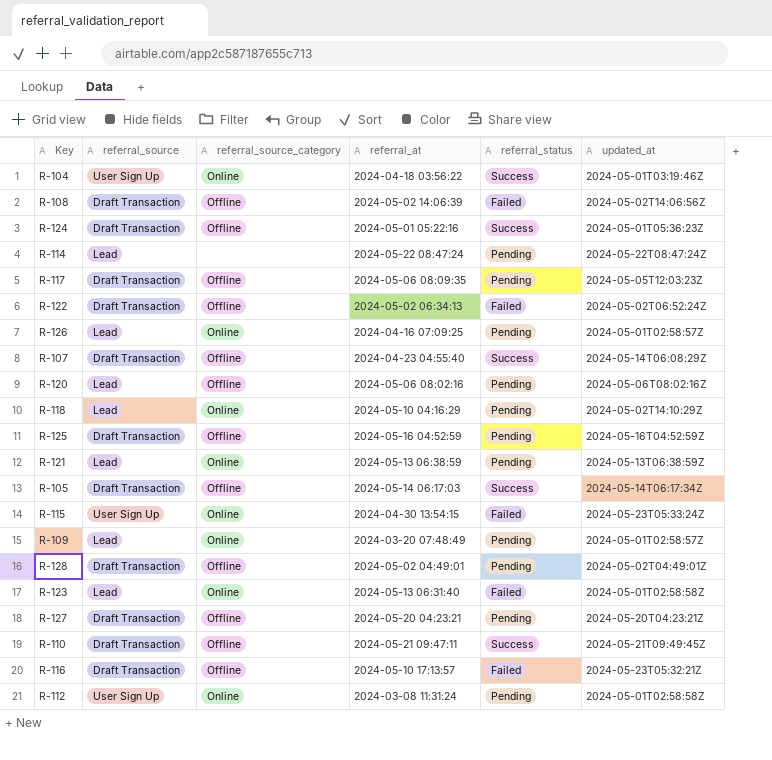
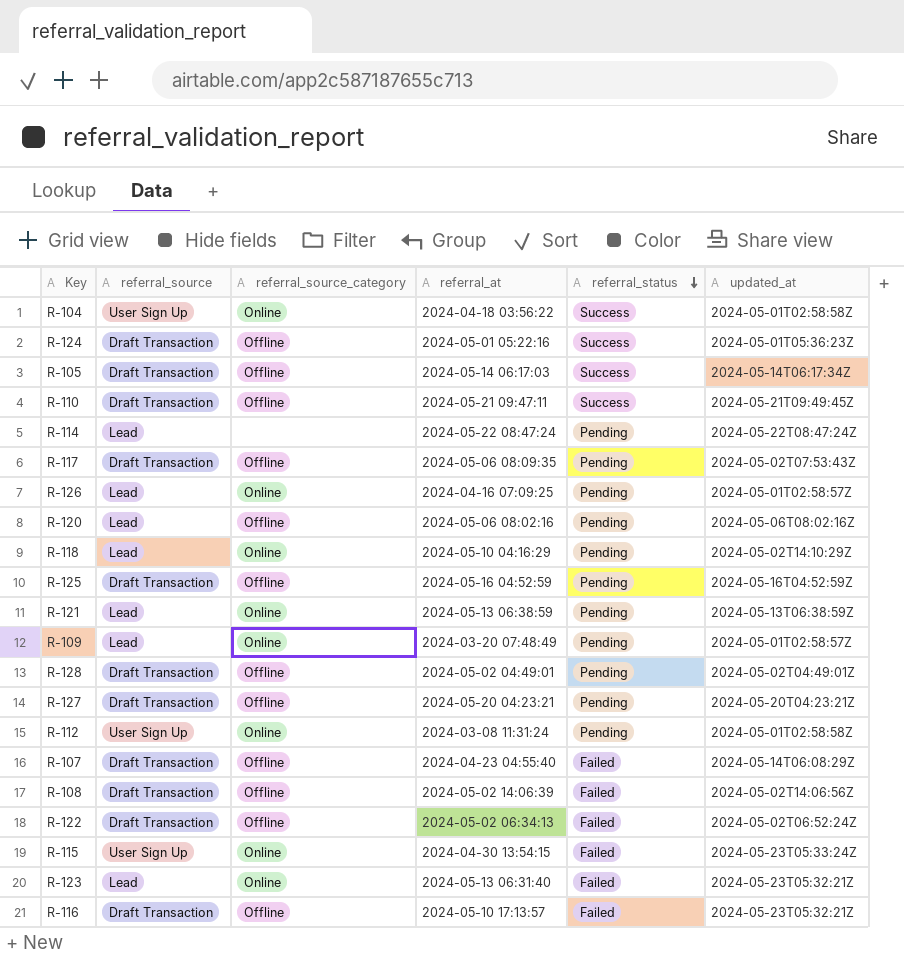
row order: none -> referral_status descending
R-104 | updated_at: 2024-05-01T03:19:46Z -> 2024-05-01T02:58:58Z
R-117 | updated_at: 2024-05-05T12:03:23Z -> 2024-05-02T07:53:43Z
R-107 | referral_status: Success -> Failed
R-123 | updated_at: 2024-05-01T02:58:58Z -> 2024-05-23T05:32:21Z

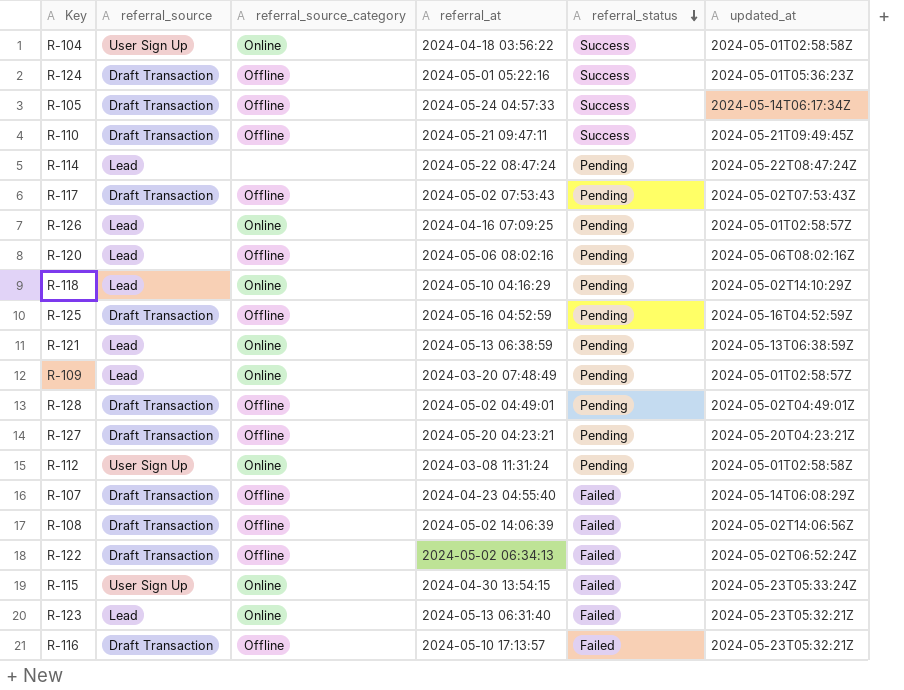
R-105 | referral_at: 2024-05-14 06:17:03 -> 2024-05-24 04:57:33
R-117 | referral_at: 2024-05-06 08:09:35 -> 2024-05-02 07:53:43

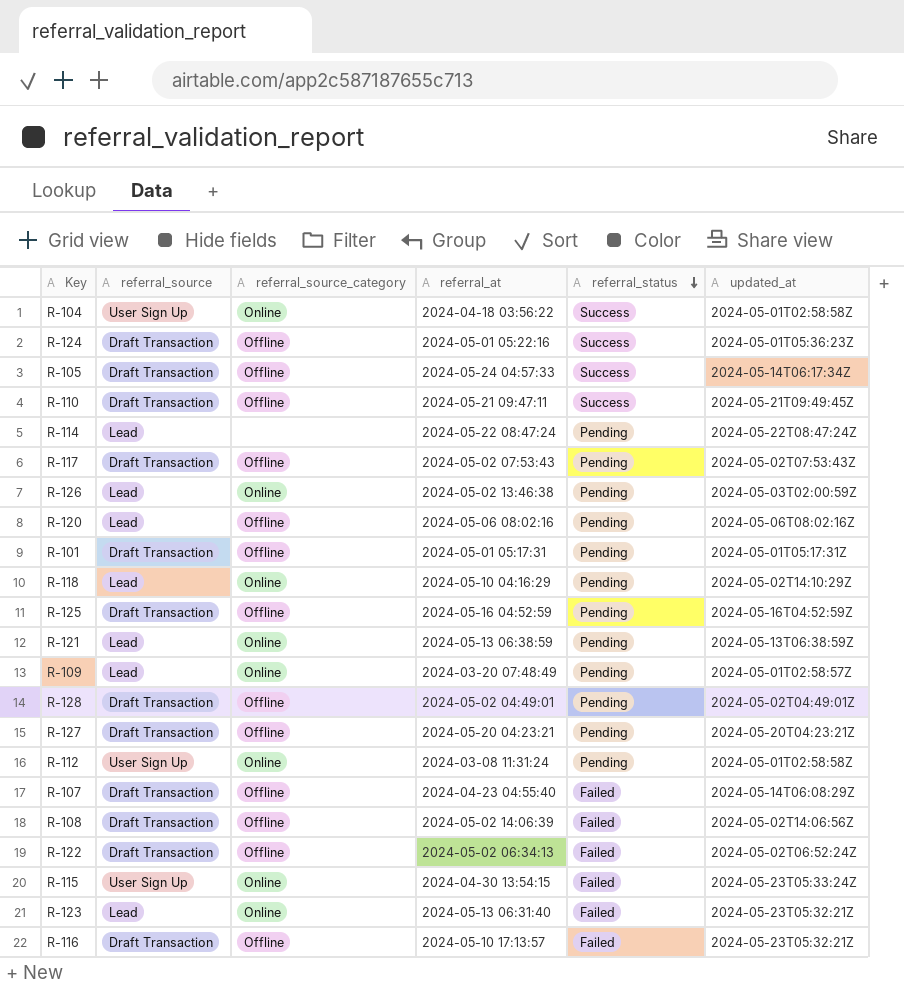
R-126 | referral_at: 2024-04-16 07:09:25 -> 2024-05-02 13:46:38
R-126 | updated_at: 2024-05-01T02:58:57Z -> 2024-05-03T02:00:59Z
row R-101: none -> Draft Transaction | Offline | 2024-05-01 05:17:31 | Pending | 2024-05-01T05:17:31Z

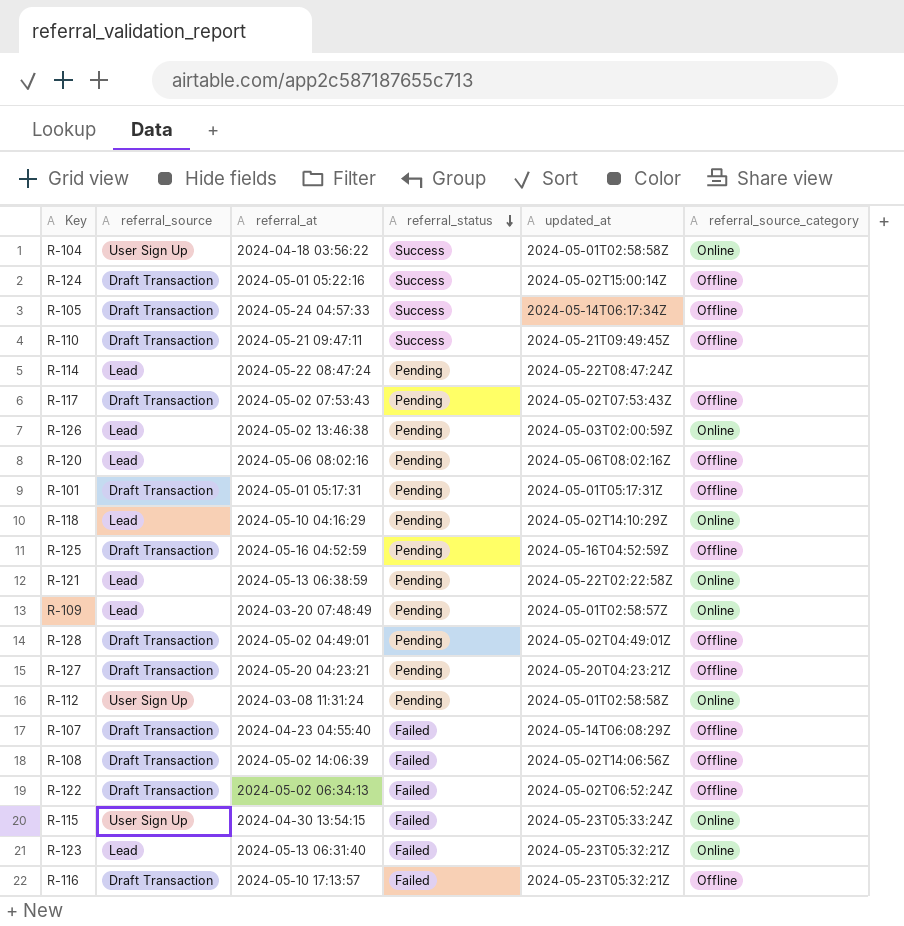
column referral_source_category | position: 3 -> 6
R-124 | updated_at: 2024-05-01T05:36:23Z -> 2024-05-02T15:00:14Z
R-121 | updated_at: 2024-05-13T06:38:59Z -> 2024-05-22T02:22:58Z

